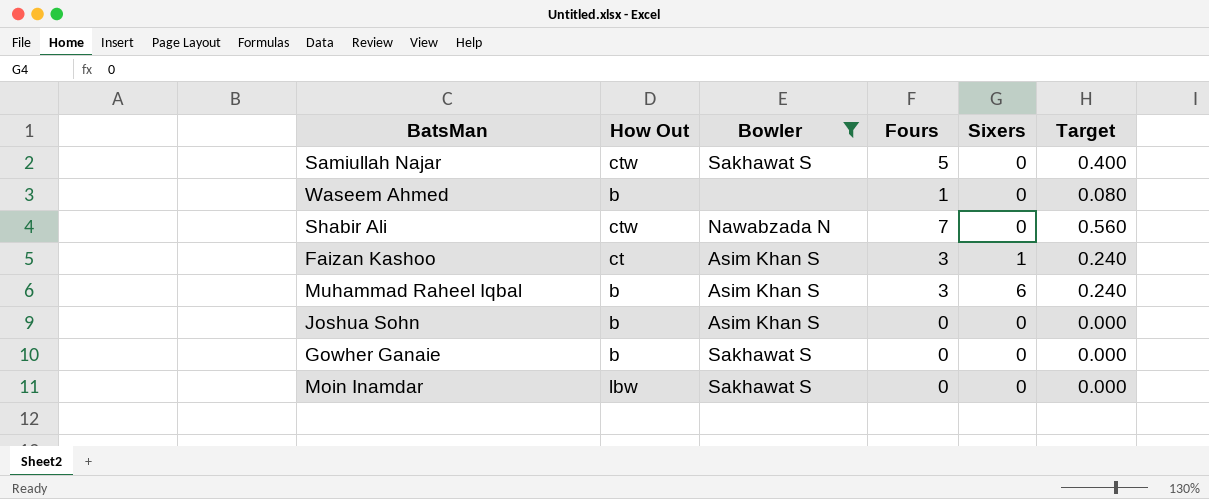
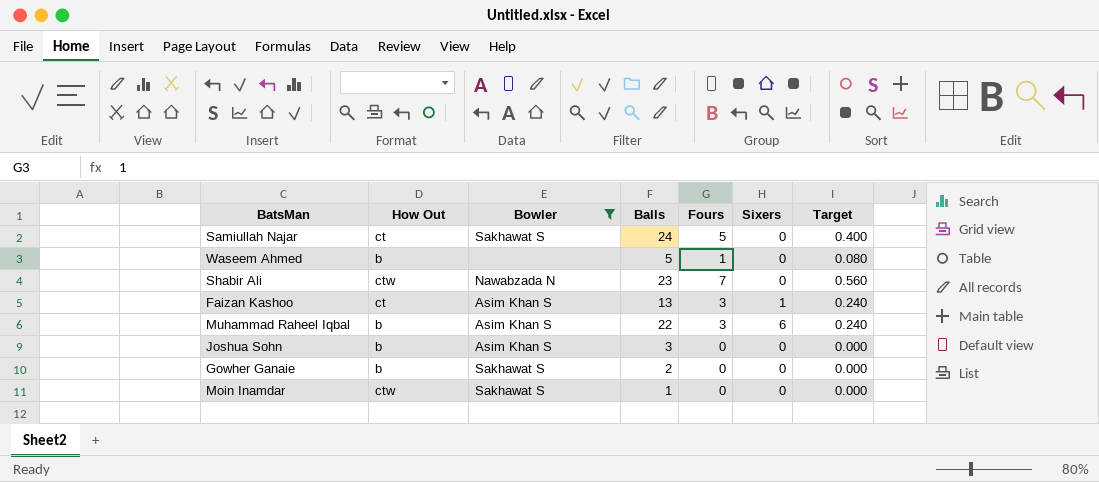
column Balls | position: none -> 4
Samiullah Najar | How Out: ctw -> ct
Moin Inamdar | How Out: lbw -> ctw

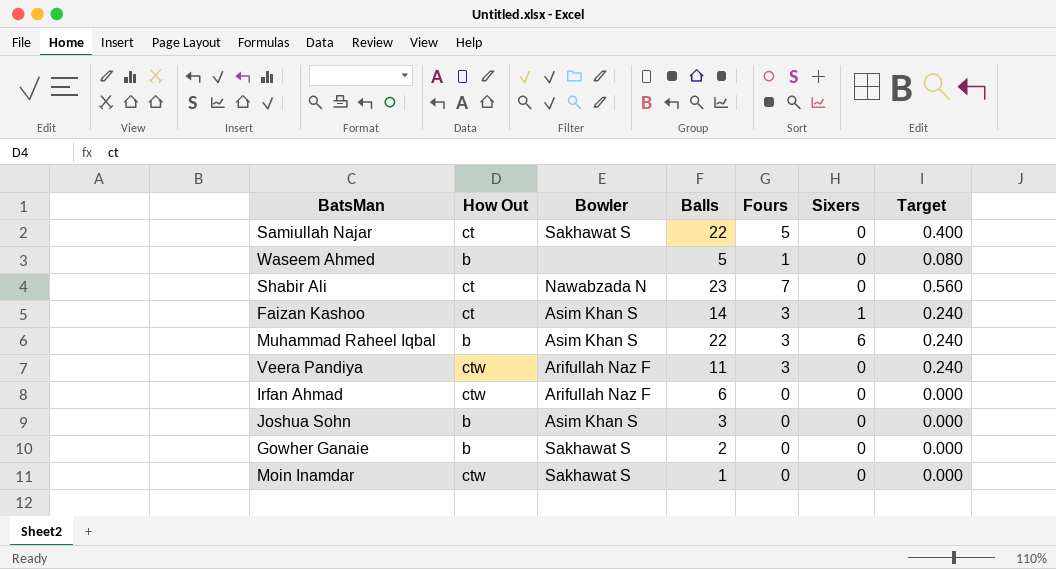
filter: Bowler != Arifullah Naz F -> none
Samiullah Najar | Balls: 24 -> 22
Shabir Ali | How Out: ctw -> ct
Faizan Kashoo | Balls: 13 -> 14

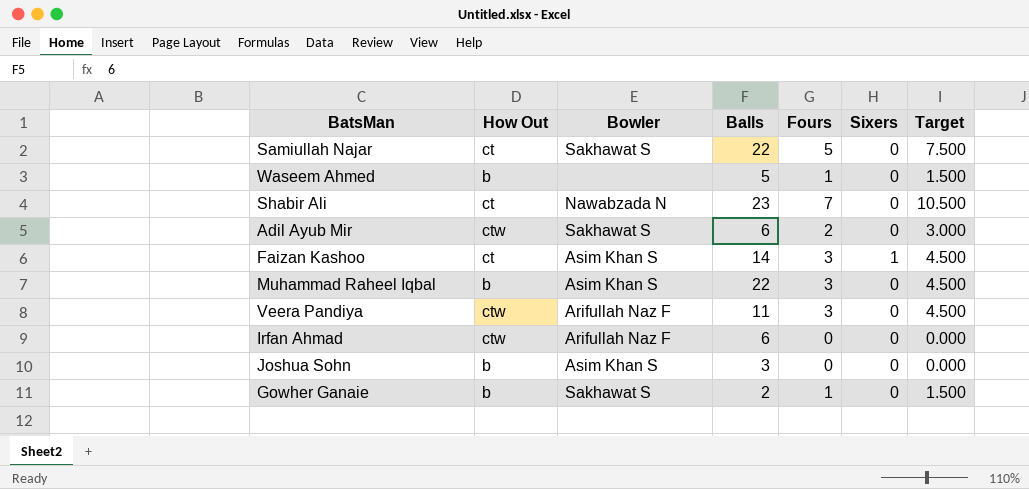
column Target | formula: [Fours] * 0.08 -> [Fours] * 1.5
row Moin Inamdar: ctw | Sakhawat S | 1 | 0 | 0 | 0.000 -> none
row Adil Ayub Mir: none -> ctw | Sakhawat S | 6 | 2 | 0 | 3.000
Muhammad Raheel Iqbal | Sixers: 6 -> 0
Gowher Ganaie | Fours: 0 -> 1

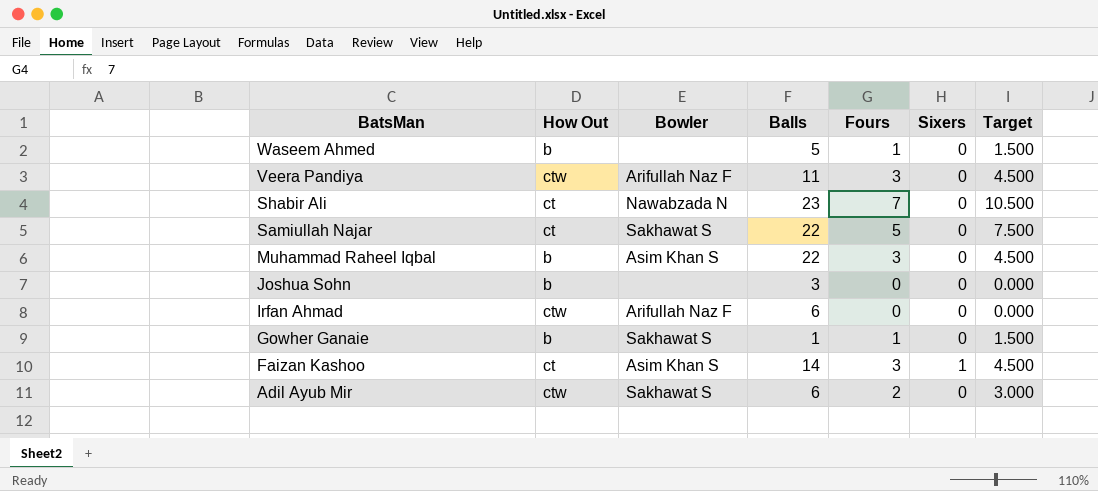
row order: none -> BatsMan descending
Joshua Sohn | Bowler: Asim Khan S -> none
Gowher Ganaie | Balls: 2 -> 1

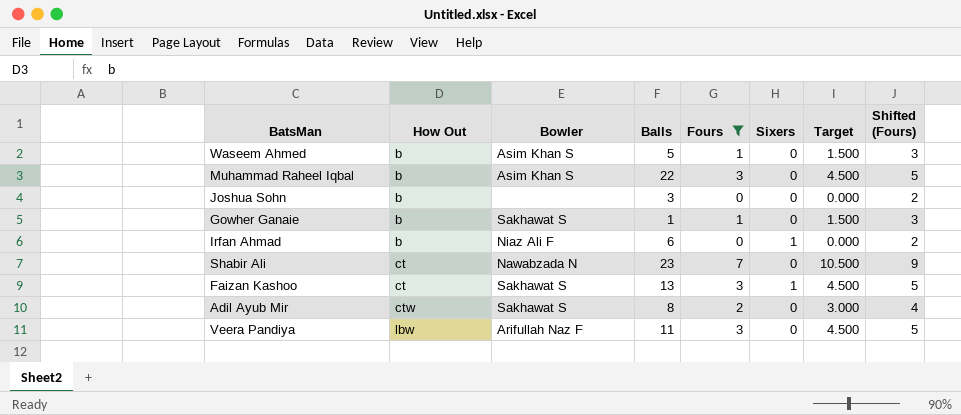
filter: none -> Fours != 5
row order: BatsMan descending -> How Out ascending
column Shifted (Fours) | formula: none -> [Fours] + 2
Waseem Ahmed | Bowler: none -> Asim Khan S
Irfan Ahmad | How Out: ctw -> b
Irfan Ahmad | Bowler: Arifullah Naz F -> Niaz Ali F
Irfan Ahmad | Sixers: 0 -> 1
Faizan Kashoo | Bowler: Asim Khan S -> Sakhawat S
Faizan Kashoo | Balls: 14 -> 13
Adil Ayub Mir | Balls: 6 -> 8
Veera Pandiya | How Out: ctw -> lbw

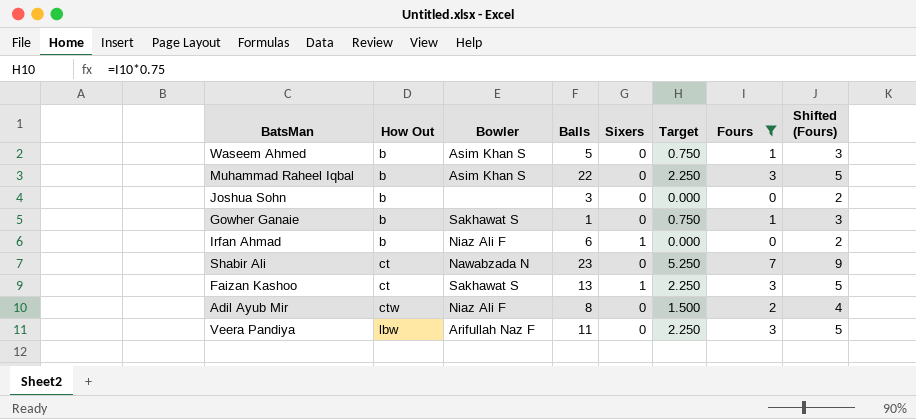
column Target | formula: [Fours] * 1.5 -> [Fours] * 0.75
column Fours | position: 5 -> 7
Adil Ayub Mir | Bowler: Sakhawat S -> Niaz Ali F

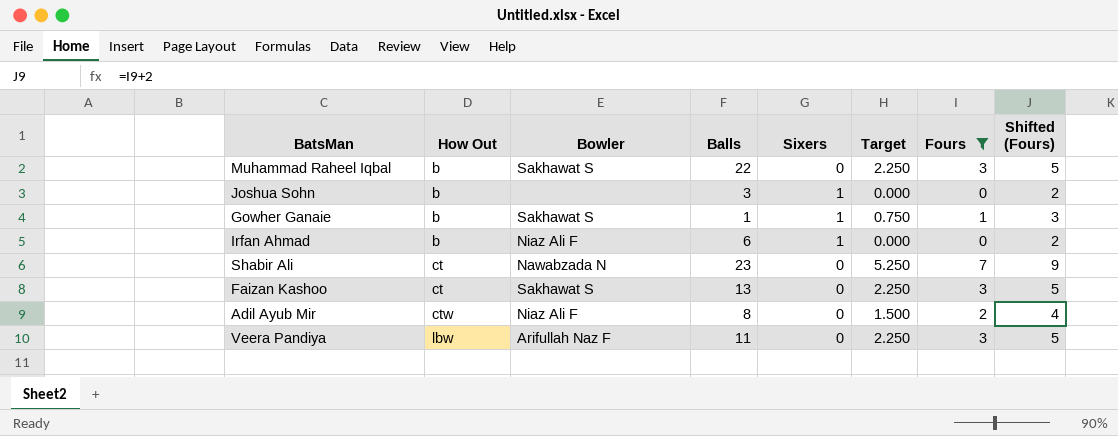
row Waseem Ahmed: b | Asim Khan S | 5 | 0 | 0.750 | 1 | 3 -> none
Muhammad Raheel Iqbal | Bowler: Asim Khan S -> Sakhawat S
Joshua Sohn | Sixers: 0 -> 1
Gowher Ganaie | Sixers: 0 -> 1
Faizan Kashoo | Sixers: 1 -> 0

